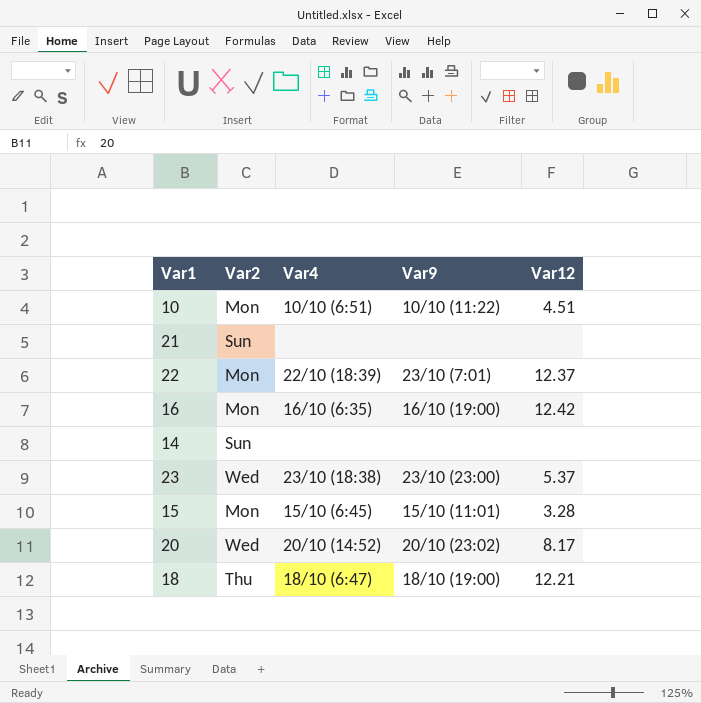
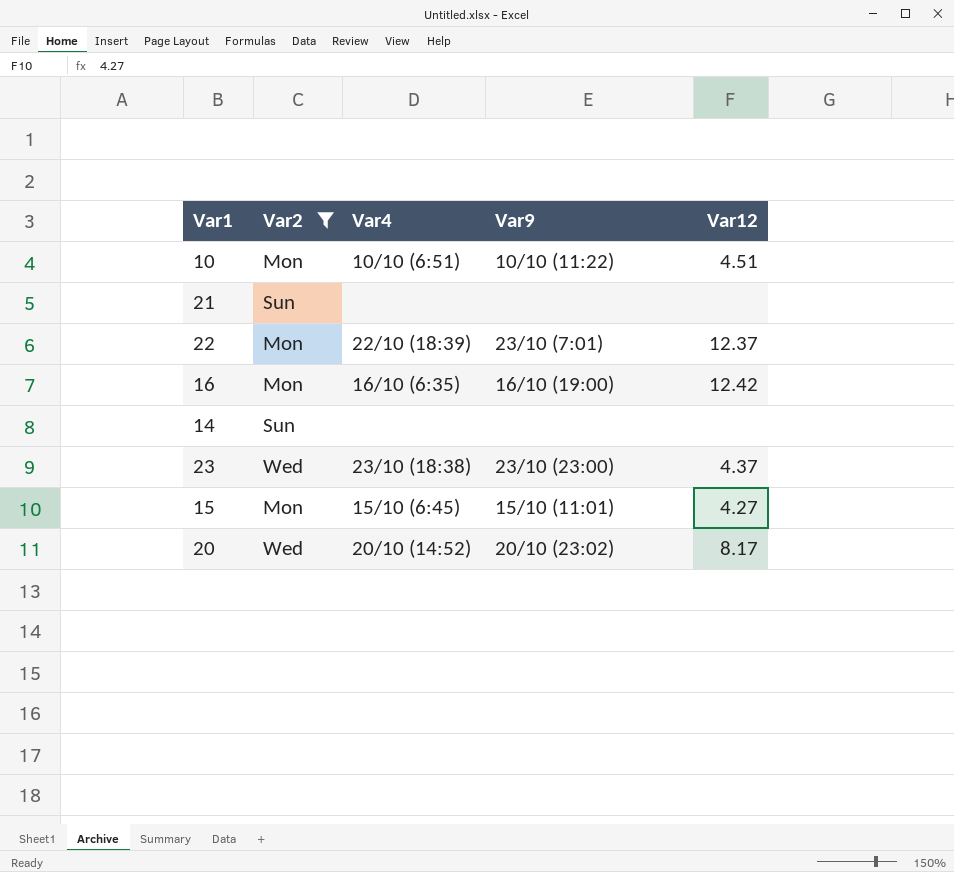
filter: none -> Var2 != Thu
23 | Var12: 5.37 -> 4.37
15 | Var12: 3.28 -> 4.27

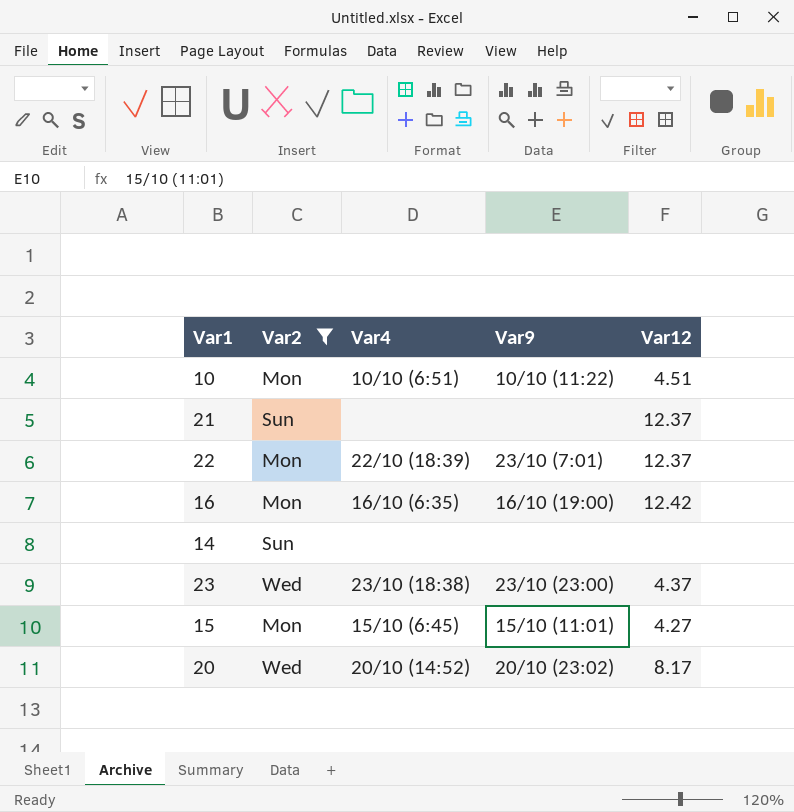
21 | Var12: none -> 12.37

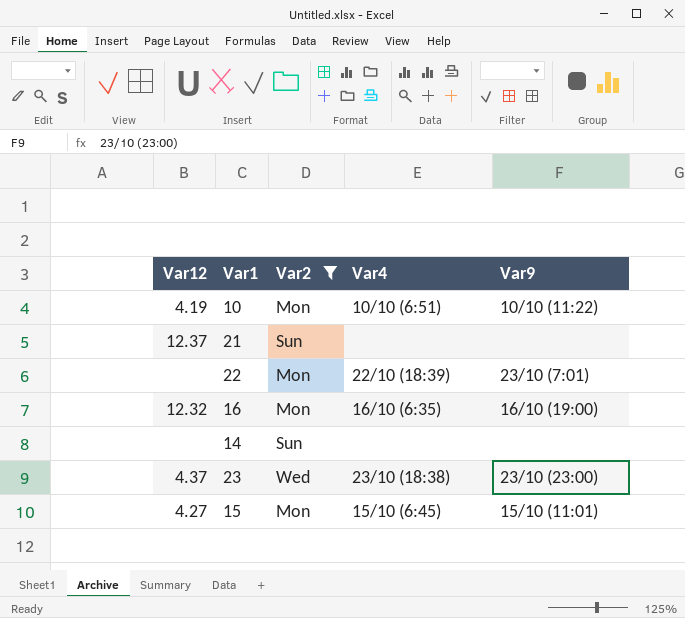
column Var12 | position: 5 -> 1
row 20: Wed | 20/10 (14:52) | 20/10 (23:02) | 8.17 -> none
10 | Var12: 4.51 -> 4.19
22 | Var12: 12.37 -> none
16 | Var12: 12.42 -> 12.32

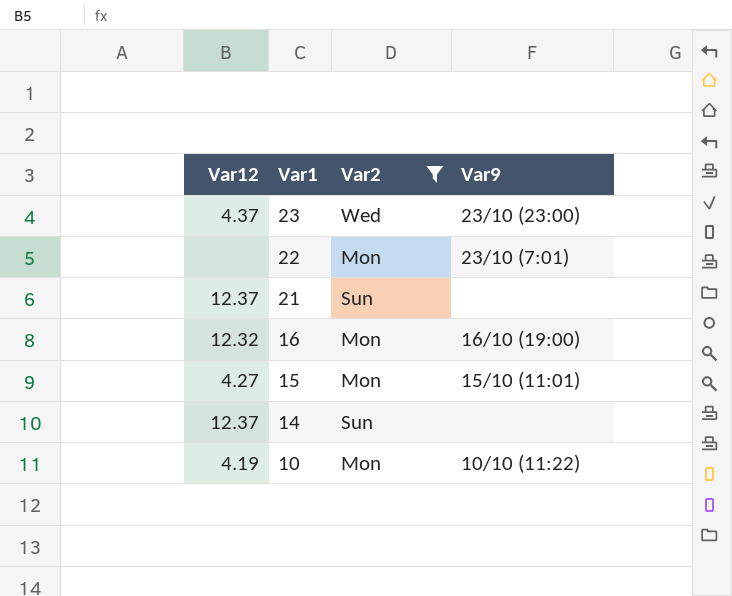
row order: none -> Var1 descending
column Var4 | position: 4 -> none
14 | Var12: none -> 12.37

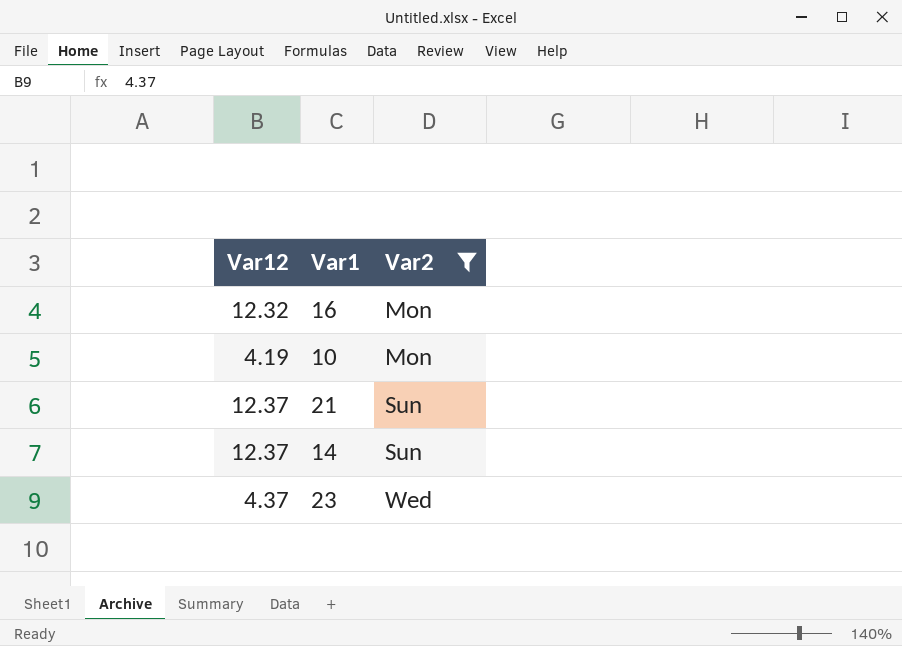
row order: Var1 descending -> Var2 ascending
column Var9 | position: 4 -> none
row 22: none | Mon | 23/10 (7:01) -> none
row 15: 4.27 | Mon | 15/10 (11:01) -> none

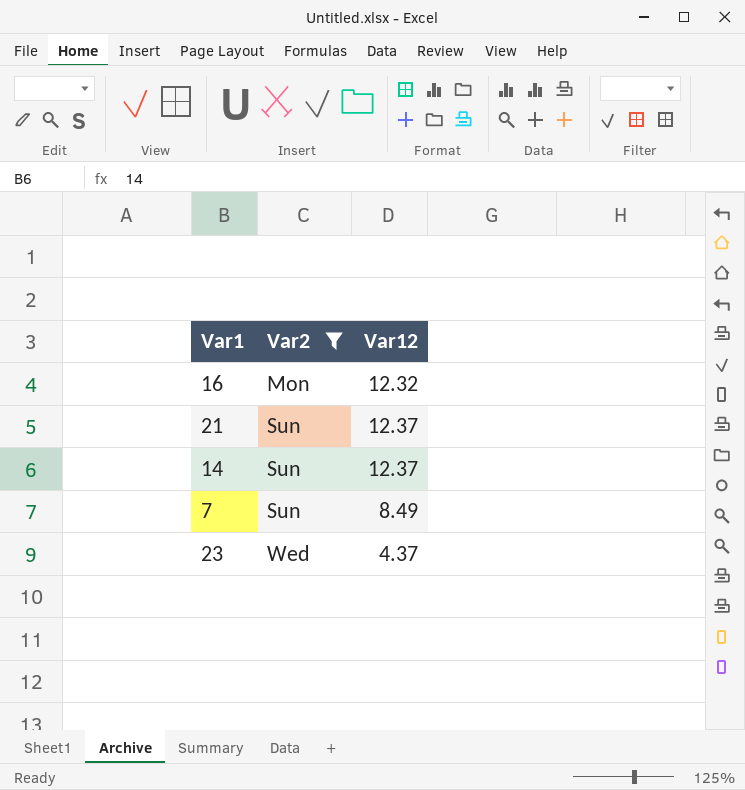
column Var12 | position: 1 -> 3
row 10: 4.19 | Mon -> none
row 7: none -> Sun | 8.49

